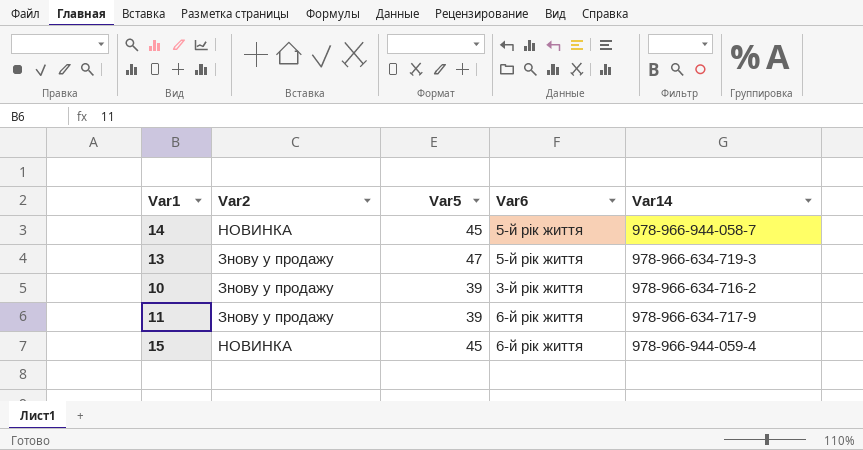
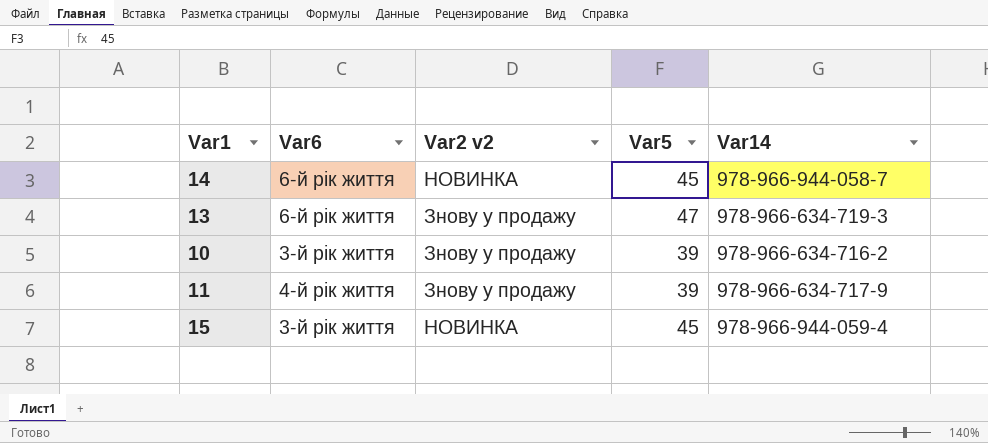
column Var6 | position: 4 -> 2
column name: Var2 -> Var2 v2
14 | Var6: 5-й рік життя -> 6-й рік життя
13 | Var6: 5-й рік життя -> 6-й рік життя
11 | Var6: 6-й рік життя -> 4-й рік життя
15 | Var6: 6-й рік життя -> 3-й рік життя

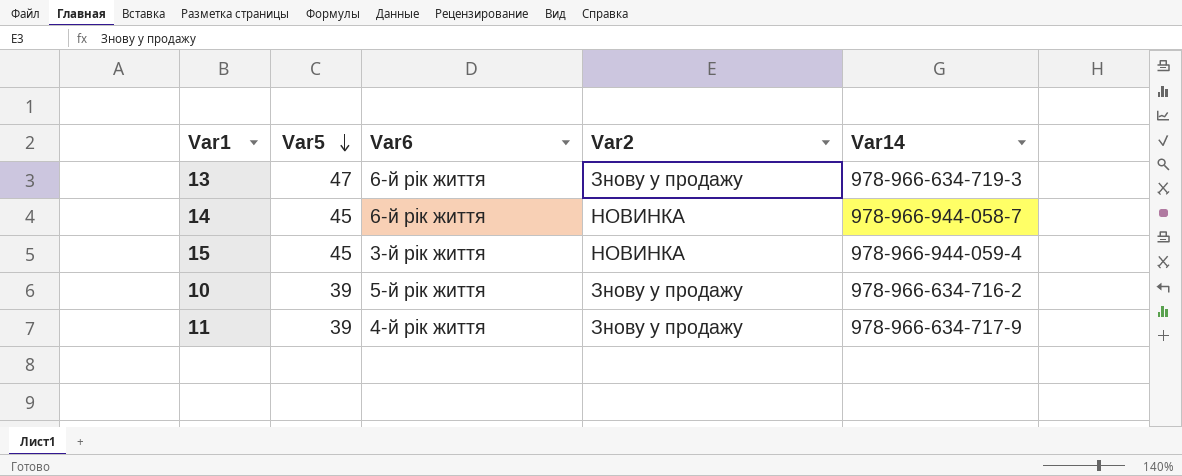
row order: none -> Var5 descending
column Var5 | position: 4 -> 2
column name: Var2 v2 -> Var2
10 | Var6: 3-й рік життя -> 5-й рік життя

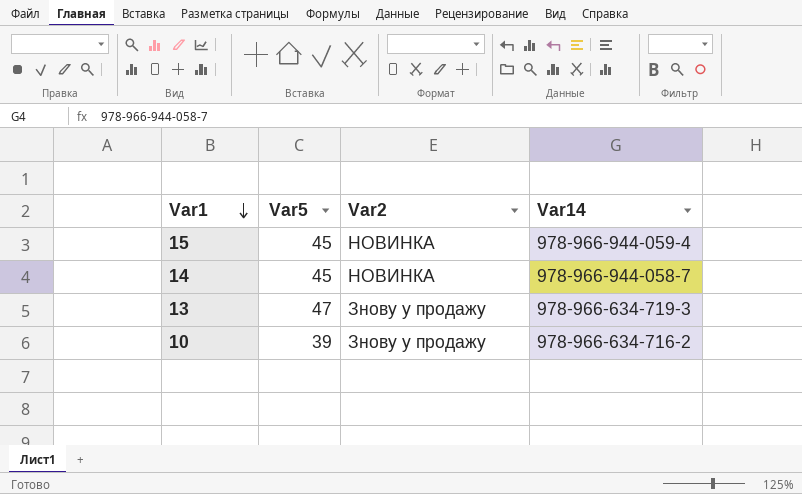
row order: Var5 descending -> Var1 descending
column Var6 | position: 3 -> none
row 11: 39 | 4-й рік життя | Знову у продажу | 978-966-634-717-9 -> none

